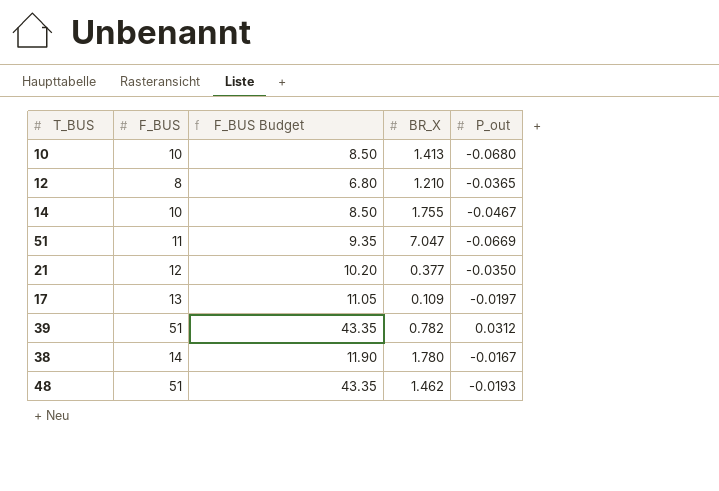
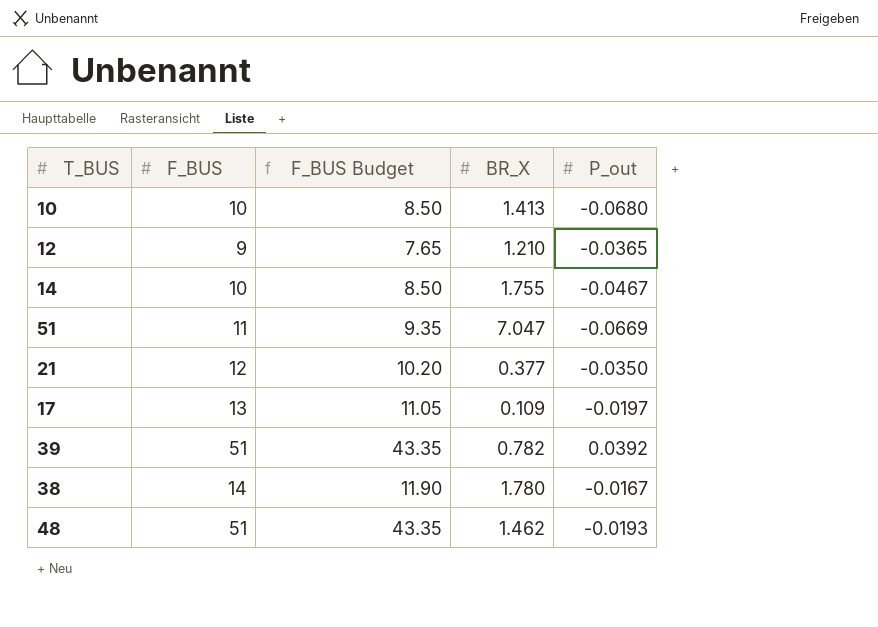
12 | F_BUS: 8 -> 9
12 | F_BUS Budget: 6.80 -> 7.65
39 | P_out: 0.0312 -> 0.0392

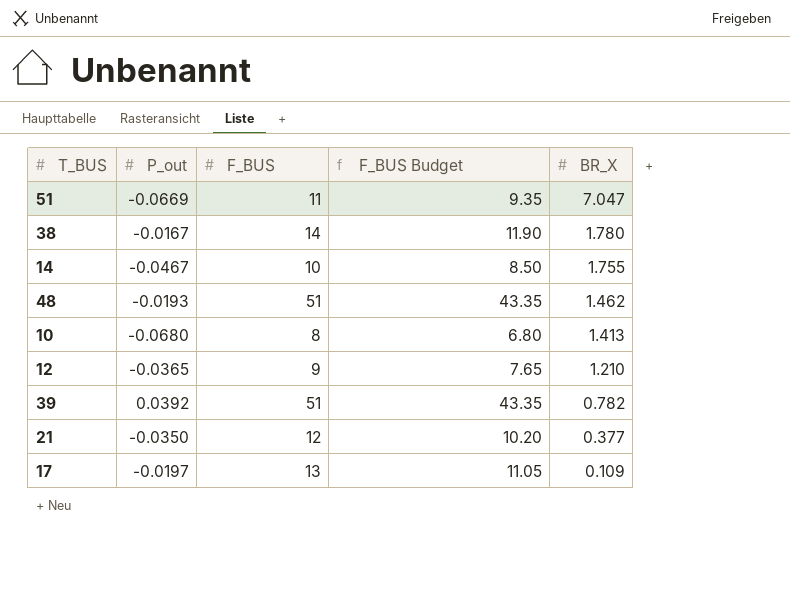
row order: none -> BR_X descending
column P_out | position: 5 -> 2
10 | F_BUS: 10 -> 8
10 | F_BUS Budget: 8.50 -> 6.80

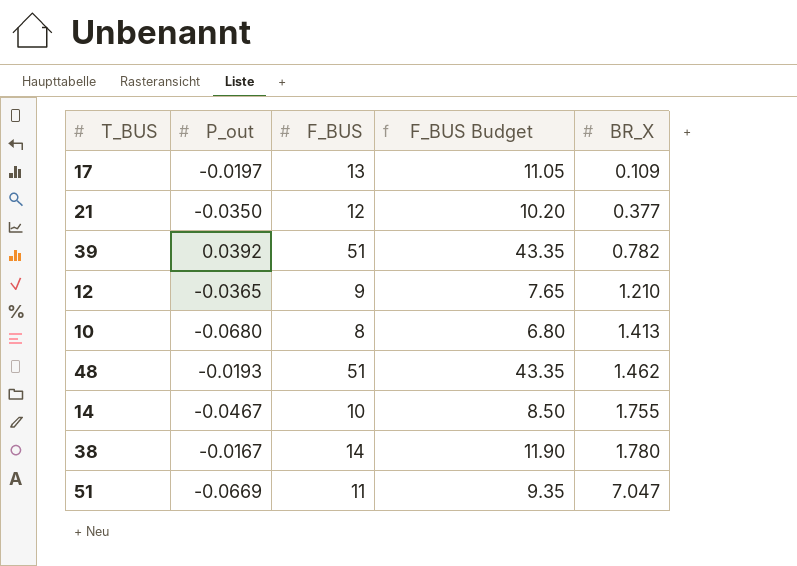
row order: BR_X descending -> BR_X ascending

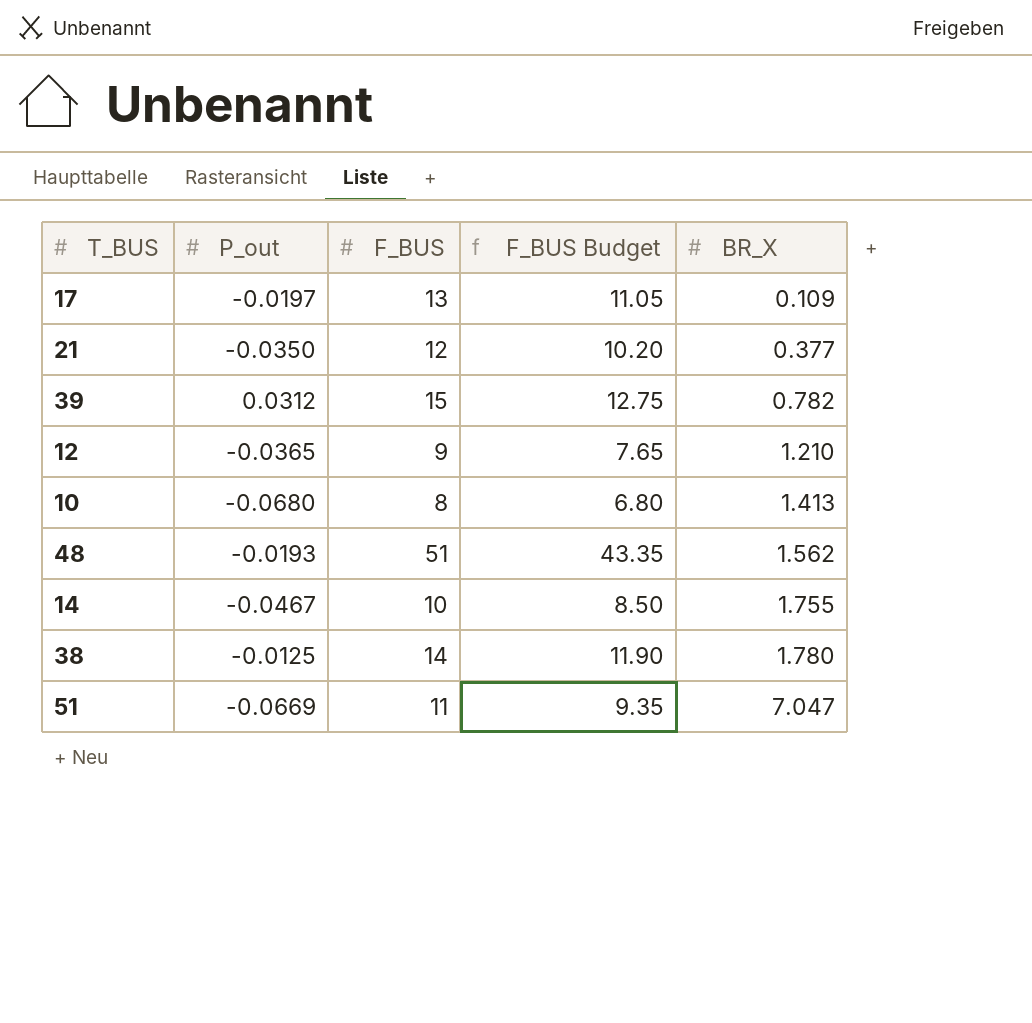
39 | P_out: 0.0392 -> 0.0312
39 | F_BUS: 51 -> 15
39 | F_BUS Budget: 43.35 -> 12.75
48 | BR_X: 1.462 -> 1.562
38 | P_out: -0.0167 -> -0.0125

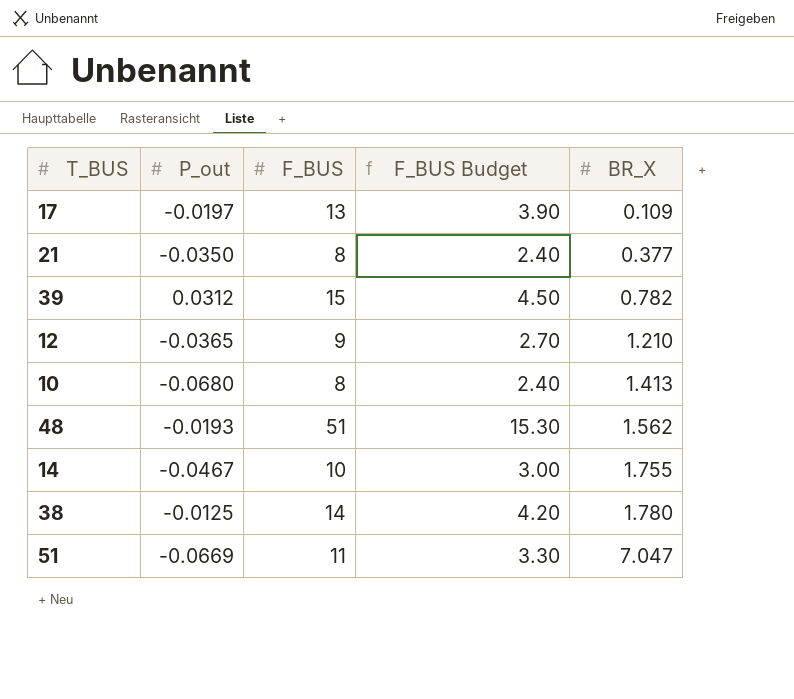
column F_BUS Budget | formula: [F_BUS] * 0.85 -> [F_BUS] * 0.3
21 | F_BUS: 12 -> 8

